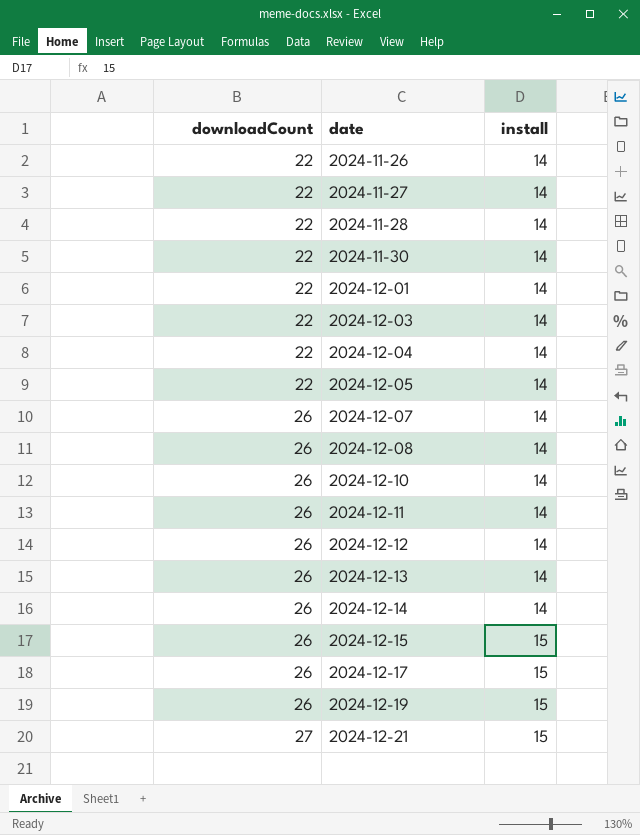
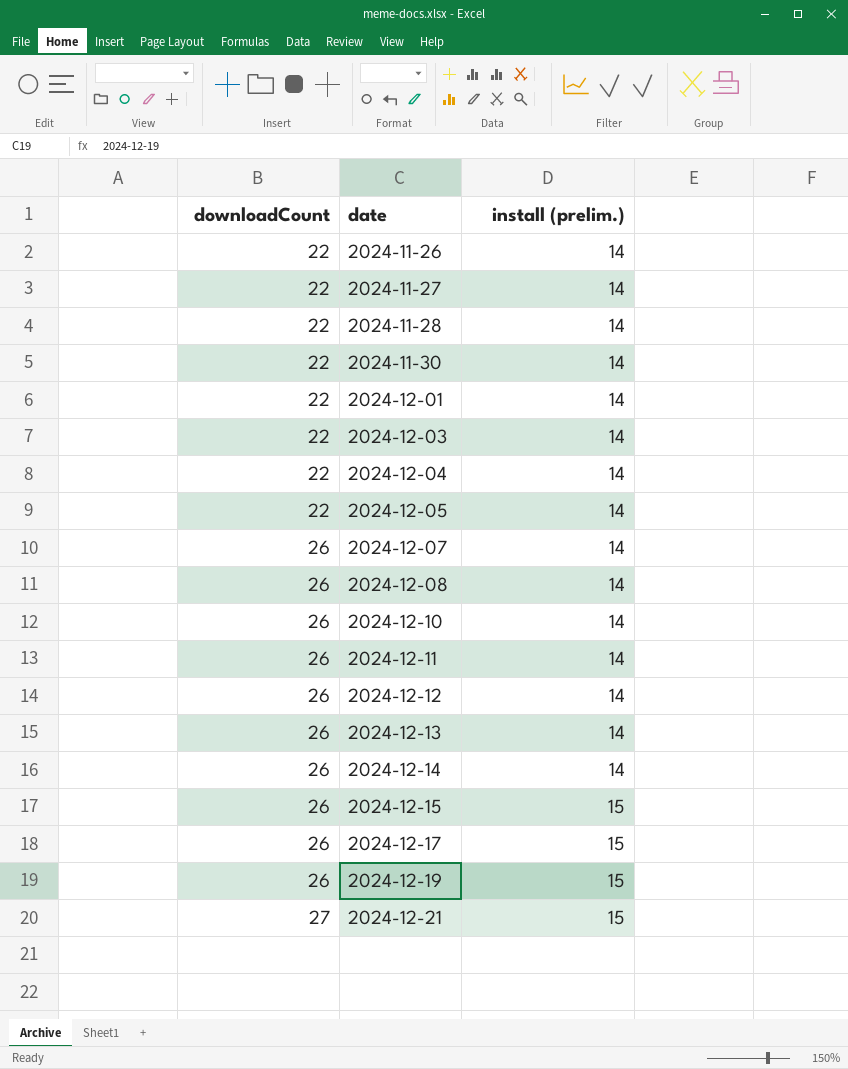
column name: install -> install (prelim.)

